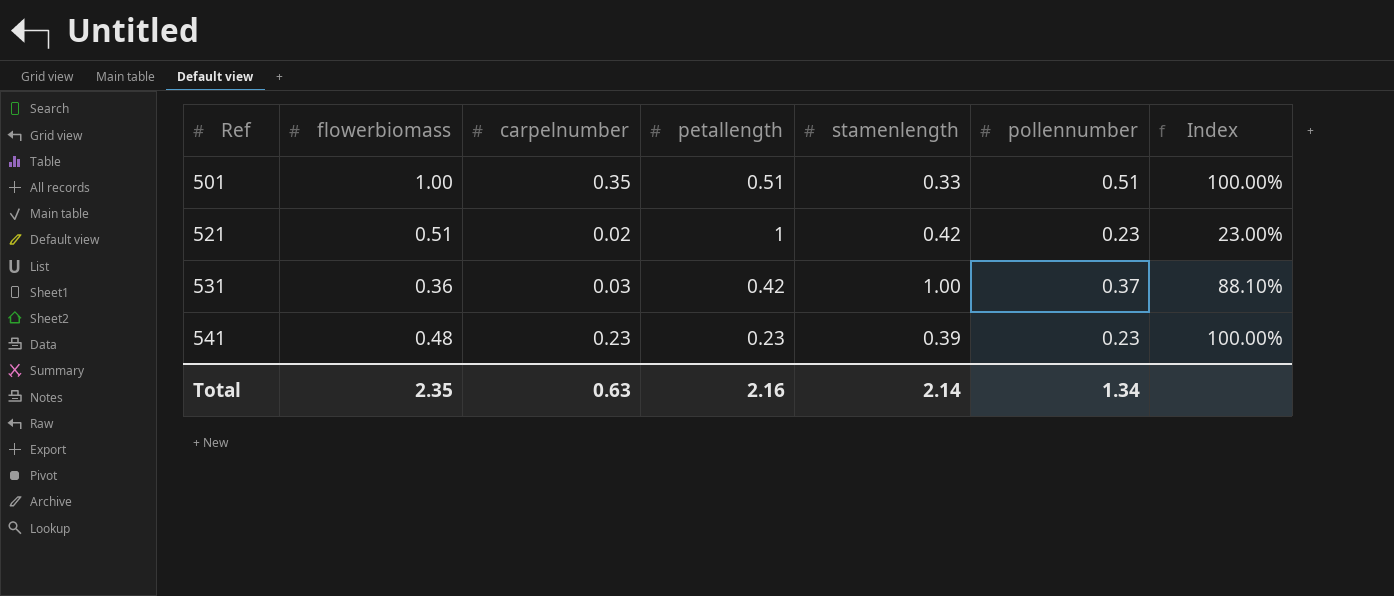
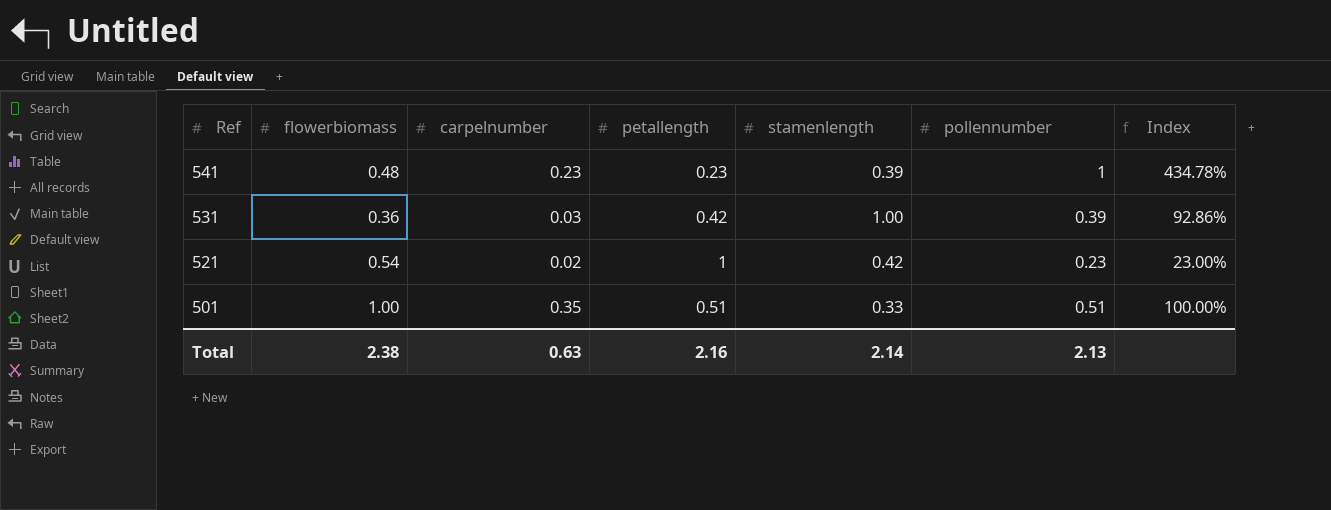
row order: Ref ascending -> Ref descending
541 | pollennumber: 0.23 -> 1
541 | Index: 100.00% -> 434.78%
531 | pollennumber: 0.37 -> 0.39
531 | Index: 88.10% -> 92.86%
521 | flowerbiomass: 0.51 -> 0.54
Total | flowerbiomass: 2.35 -> 2.38
Total | pollennumber: 1.34 -> 2.13

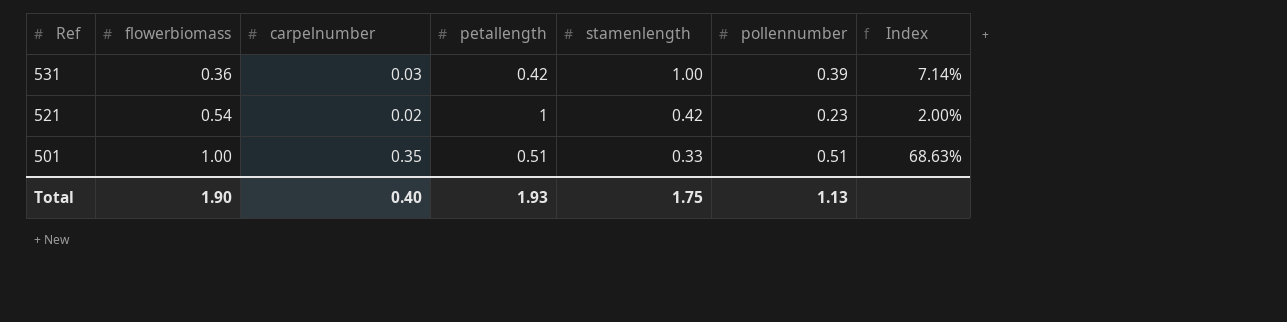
column Index | formula: [pollennumber] / [petallength] -> [carpelnumber] / [petallength]
row 541: 0.48 | 0.23 | 0.23 | 0.39 | 1 | 434.78% -> none
Total | flowerbiomass: 2.38 -> 1.90
Total | carpelnumber: 0.63 -> 0.40
Total | petallength: 2.16 -> 1.93
Total | stamenlength: 2.14 -> 1.75
Total | pollennumber: 2.13 -> 1.13

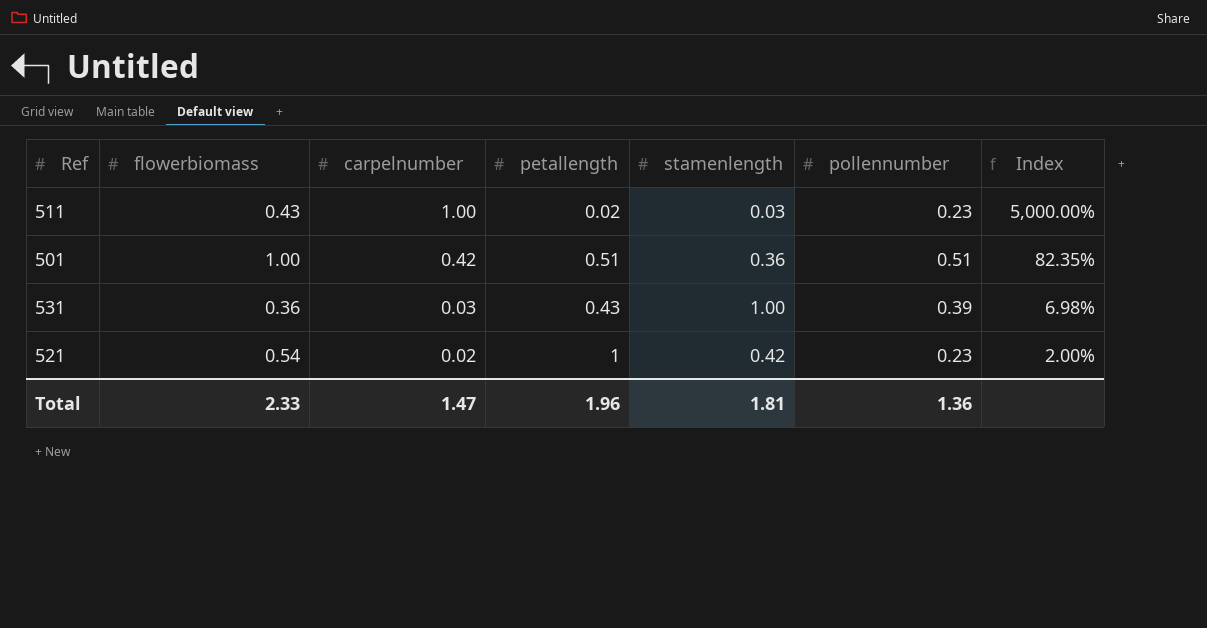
row order: Ref descending -> carpelnumber descending
row 511: none -> 0.43 | 1.00 | 0.02 | 0.03 | 0.23 | 5,000.00%
501 | carpelnumber: 0.35 -> 0.42
501 | stamenlength: 0.33 -> 0.36
501 | Index: 68.63% -> 82.35%
531 | petallength: 0.42 -> 0.43
531 | Index: 7.14% -> 6.98%
Total | flowerbiomass: 1.90 -> 2.33
Total | carpelnumber: 0.40 -> 1.47
Total | petallength: 1.93 -> 1.96
Total | stamenlength: 1.75 -> 1.81
Total | pollennumber: 1.13 -> 1.36

